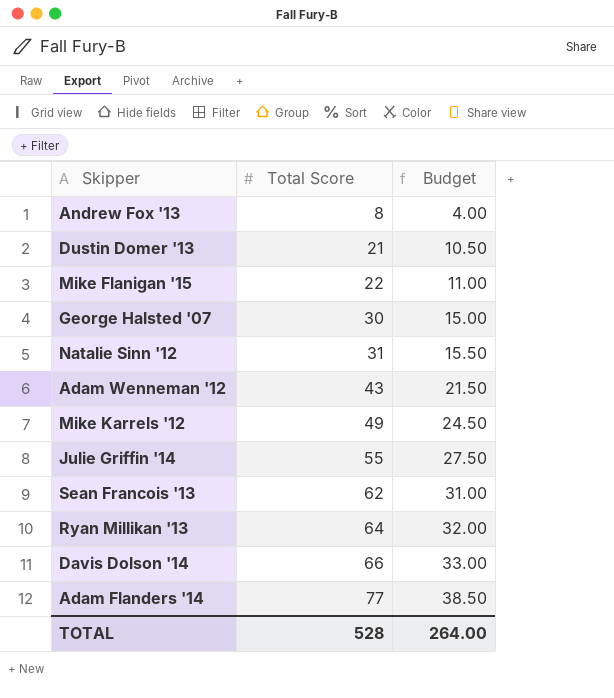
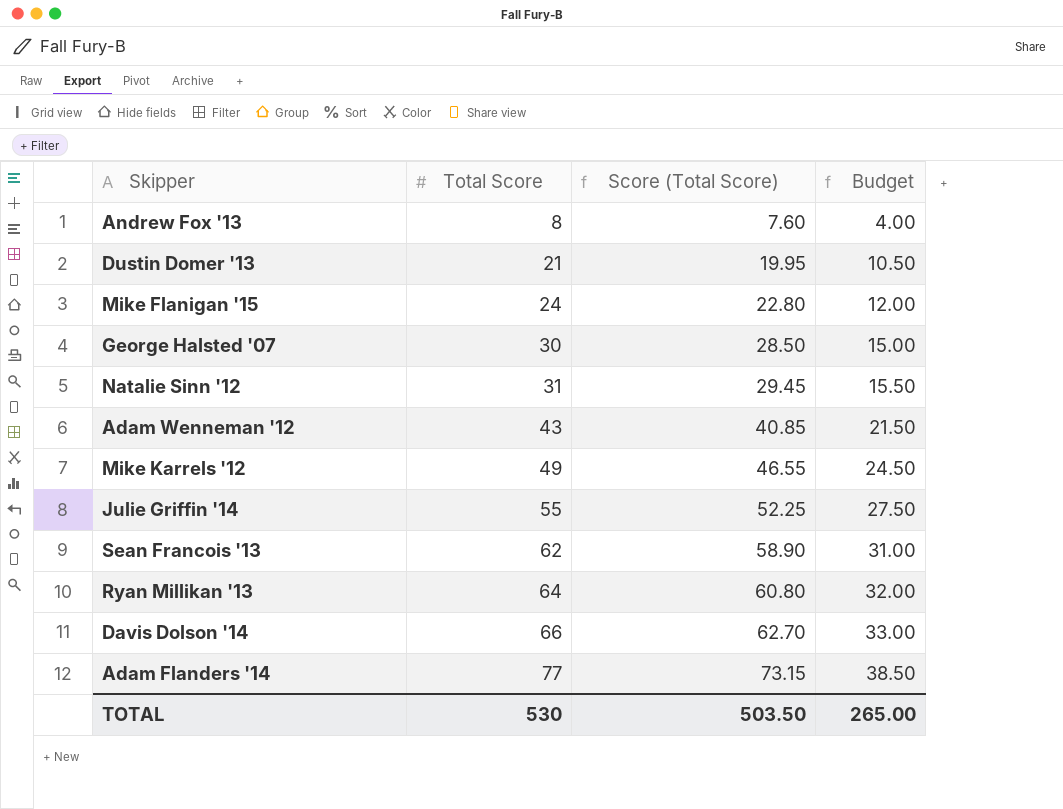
column Score (Total Score) | formula: none -> [Total Score] * 0.95
Mike Flanigan '15 | Total Score: 22 -> 24
Mike Flanigan '15 | Budget: 11.00 -> 12.00
TOTAL | Total Score: 528 -> 530
TOTAL | Budget: 264.00 -> 265.00

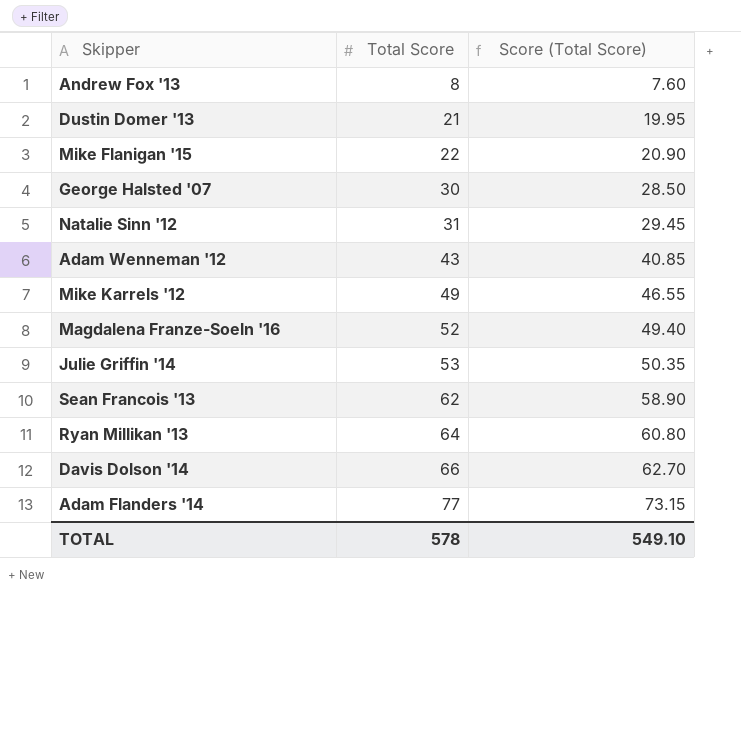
column Budget | formula: [Total Score] * 0.5 -> none
Mike Flanigan '15 | Total Score: 24 -> 22
Mike Flanigan '15 | Score (Total Score): 22.80 -> 20.90
row Magdalena Franze-Soeln '16: none -> 52 | 49.40
Julie Griffin '14 | Total Score: 55 -> 53
Julie Griffin '14 | Score (Total Score): 52.25 -> 50.35
TOTAL | Total Score: 530 -> 578
TOTAL | Score (Total Score): 503.50 -> 549.10

